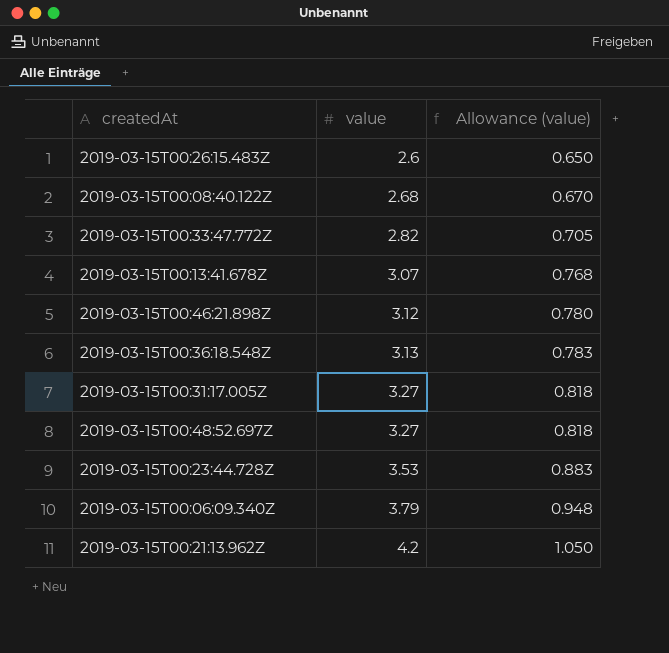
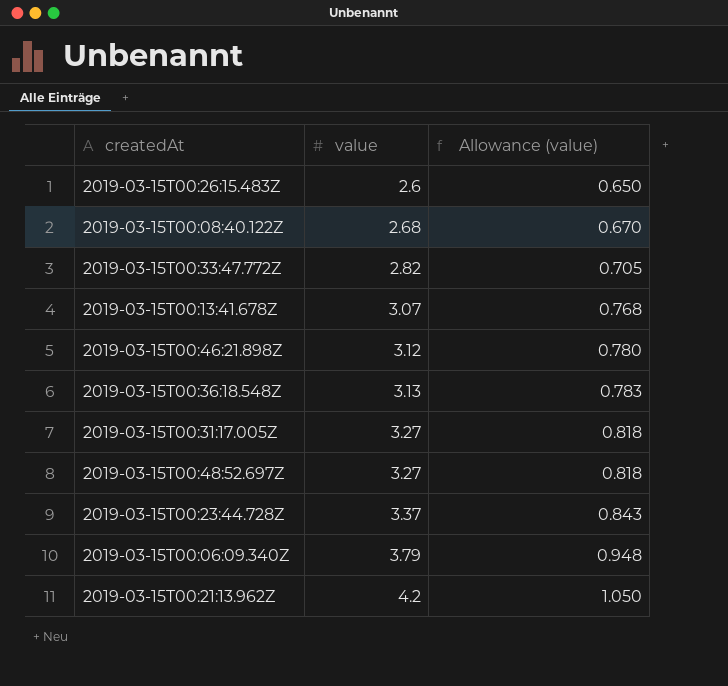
2019-03-15T00:23:44.728Z | value: 3.53 -> 3.37
2019-03-15T00:23:44.728Z | Allowance (value): 0.883 -> 0.843

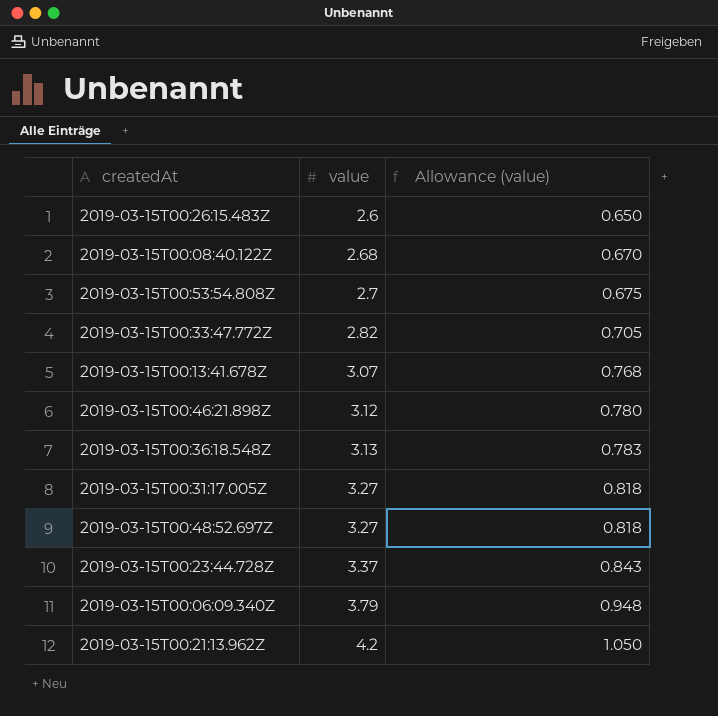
row 2019-03-15T00:53:54.808Z: none -> 2.7 | 0.675

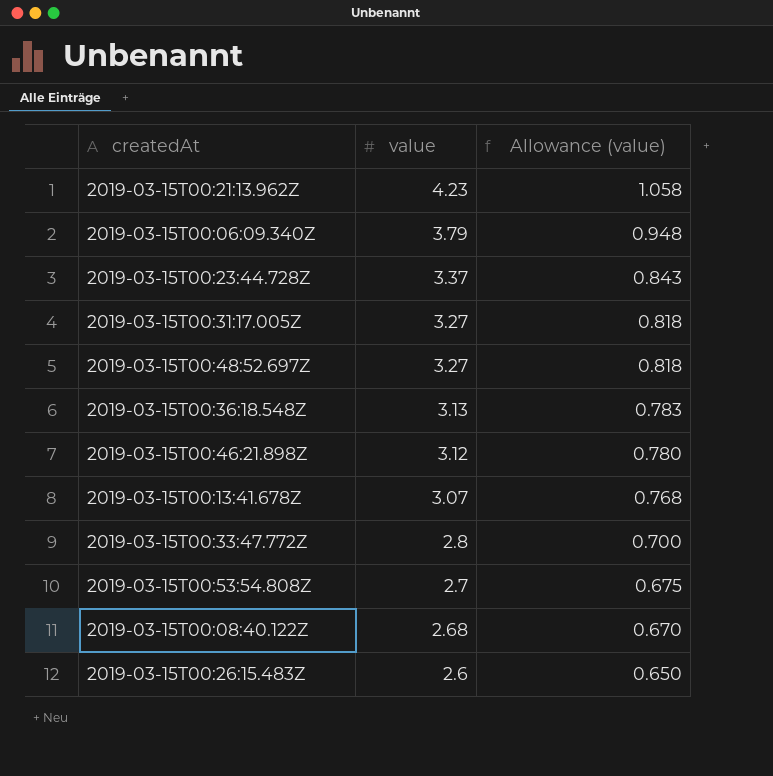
row order: value ascending -> value descending
2019-03-15T00:21:13.962Z | value: 4.2 -> 4.23
2019-03-15T00:21:13.962Z | Allowance (value): 1.050 -> 1.058
2019-03-15T00:33:47.772Z | value: 2.82 -> 2.8
2019-03-15T00:33:47.772Z | Allowance (value): 0.705 -> 0.700

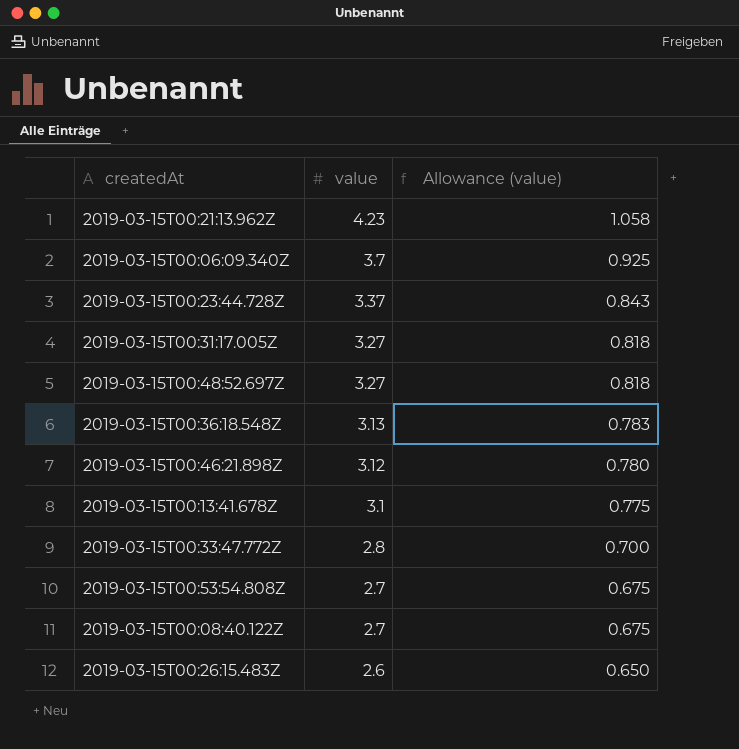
2019-03-15T00:06:09.340Z | value: 3.79 -> 3.7
2019-03-15T00:06:09.340Z | Allowance (value): 0.948 -> 0.925
2019-03-15T00:13:41.678Z | value: 3.07 -> 3.1
2019-03-15T00:13:41.678Z | Allowance (value): 0.768 -> 0.775
2019-03-15T00:08:40.122Z | value: 2.68 -> 2.7
2019-03-15T00:08:40.122Z | Allowance (value): 0.670 -> 0.675

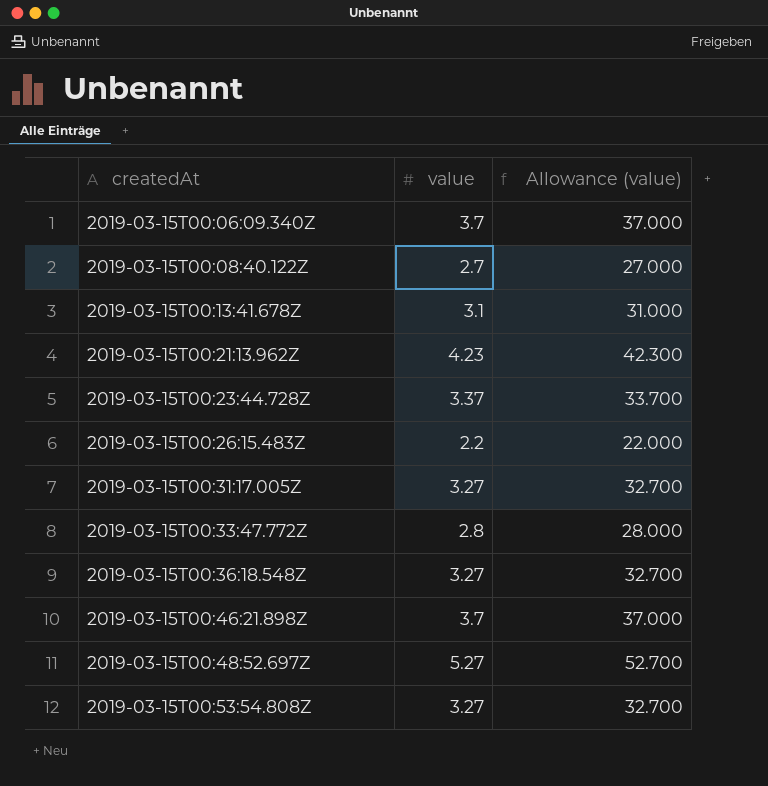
row order: value descending -> createdAt ascending
column Allowance (value) | formula: [value] * 0.25 -> [value] * 10
2019-03-15T00:26:15.483Z | value: 2.6 -> 2.2
2019-03-15T00:36:18.548Z | value: 3.13 -> 3.27
2019-03-15T00:46:21.898Z | value: 3.12 -> 3.7
2019-03-15T00:48:52.697Z | value: 3.27 -> 5.27
2019-03-15T00:53:54.808Z | value: 2.7 -> 3.27

